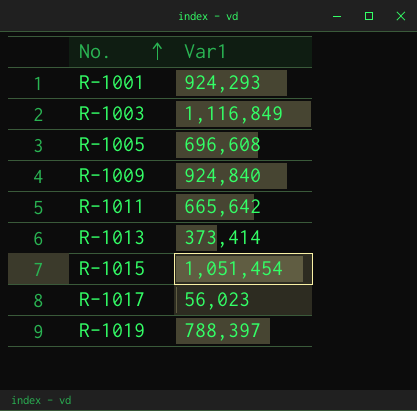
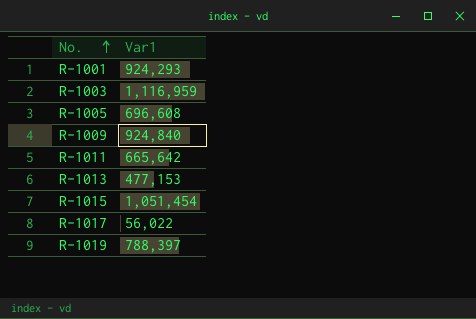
R-1003 | Var1: 1,116,849 -> 1,116,959
R-1013 | Var1: 373,414 -> 477,153
R-1017 | Var1: 56,023 -> 56,022

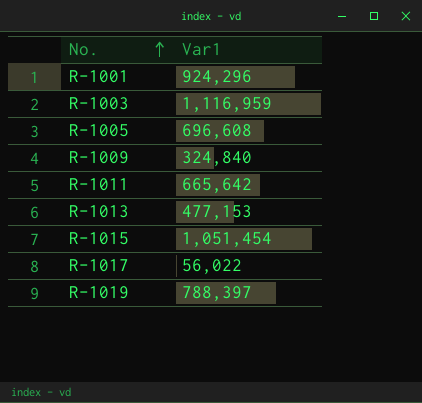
R-1001 | Var1: 924,293 -> 924,296
R-1009 | Var1: 924,840 -> 324,840

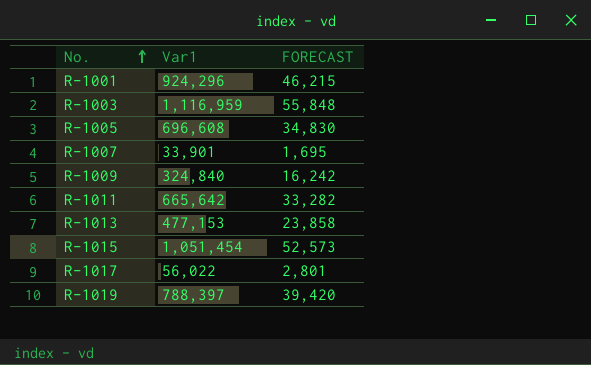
column FORECAST | formula: none -> [Var1] * 0.05
row R-1007: none -> 33,901 | 1,695

